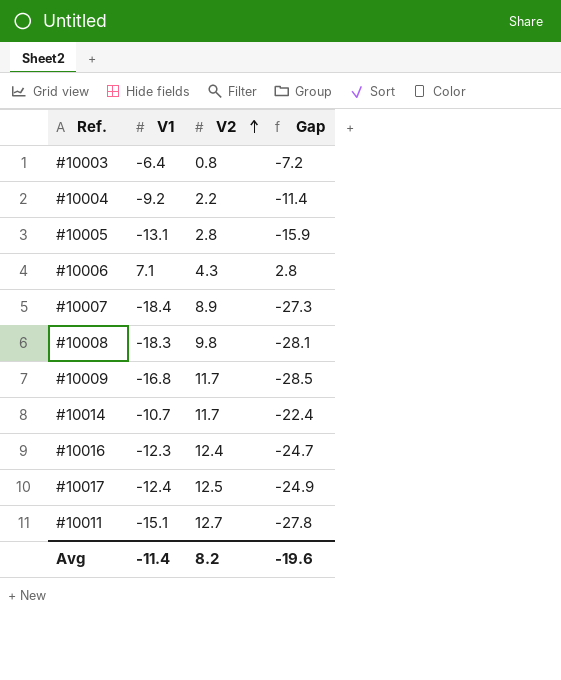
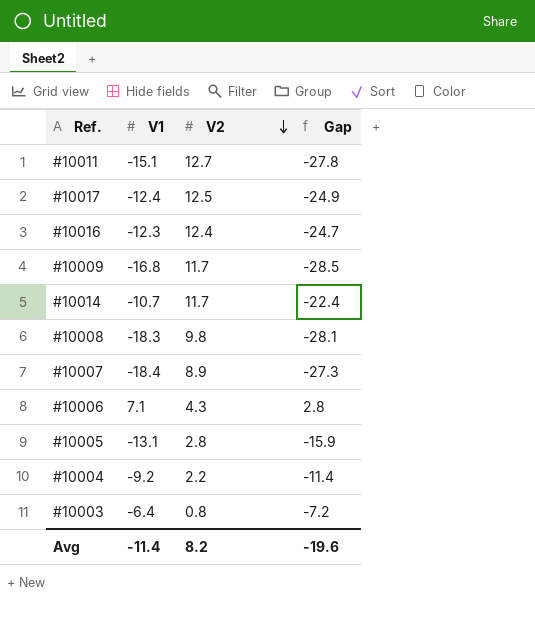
row order: V2 ascending -> V2 descending

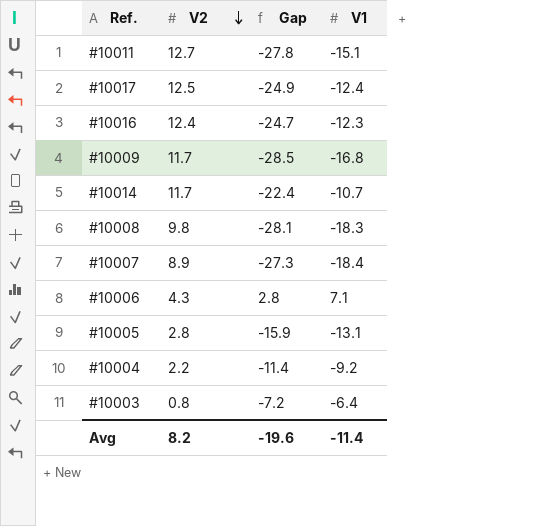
column V1 | position: 2 -> 4

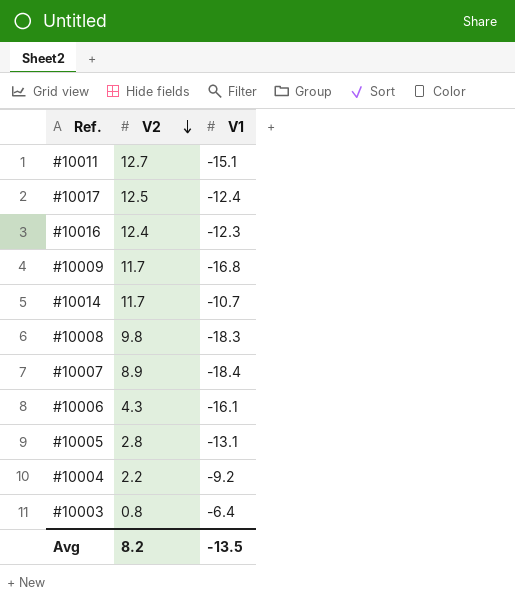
column Gap | formula: [V1] - [V2] -> none
#10006 | V1: 7.1 -> -16.1
Avg | V1: -11.4 -> -13.5

